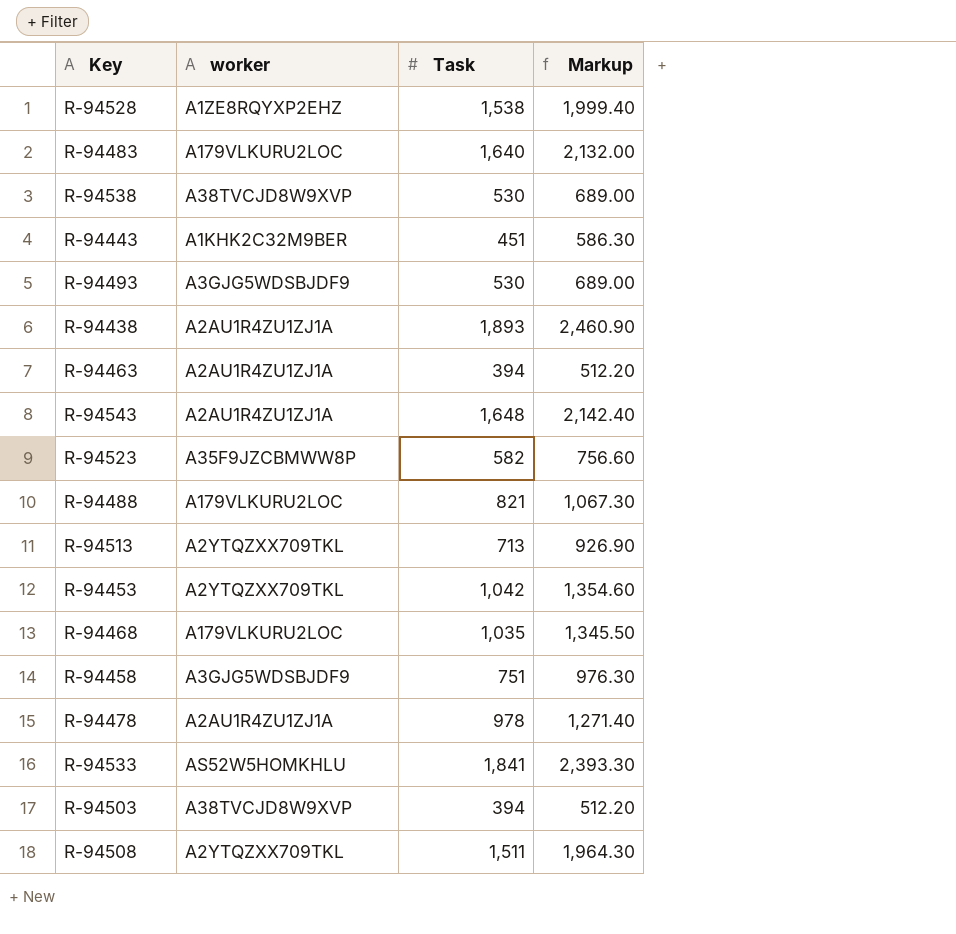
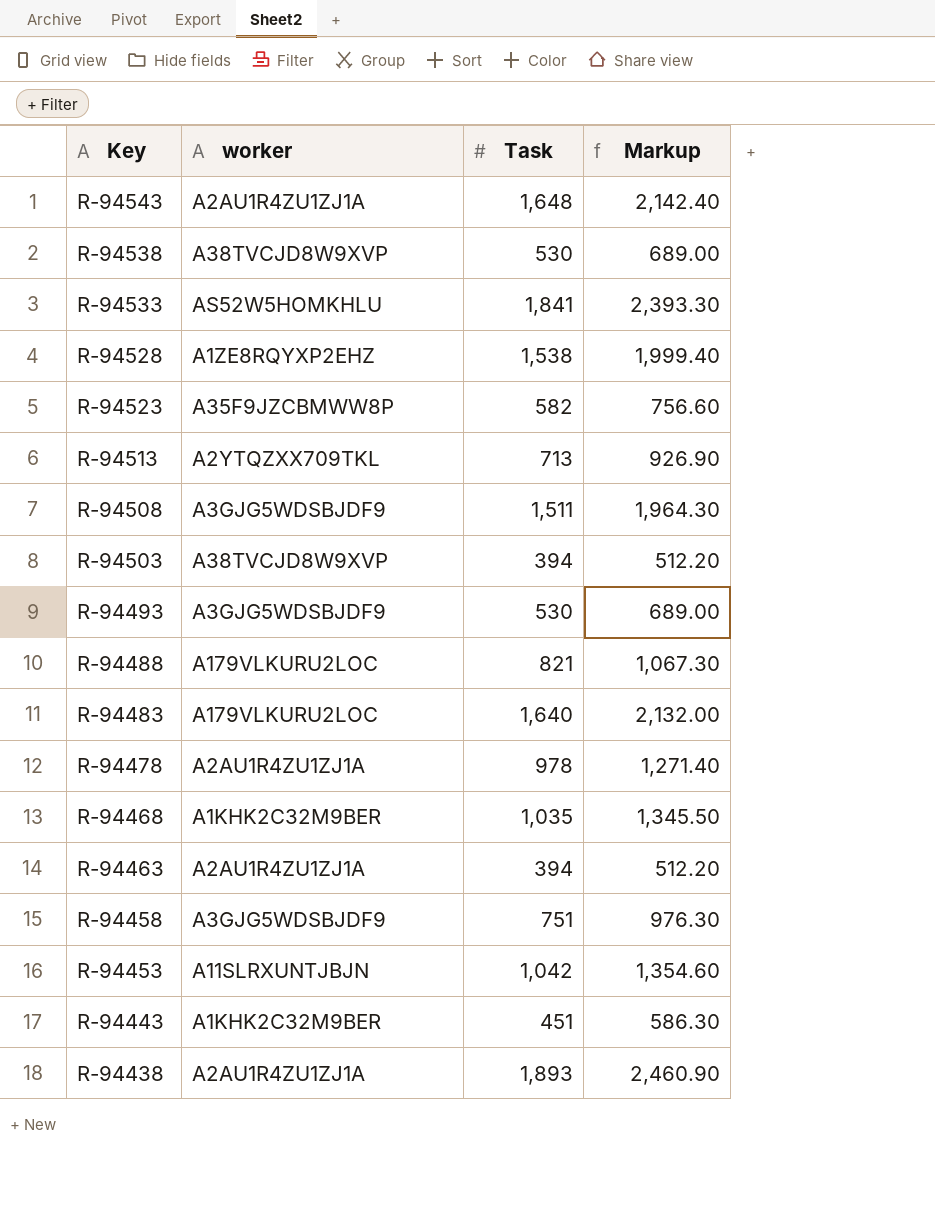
row order: none -> Key descending
R-94508 | worker: A2YTQZXX709TKL -> A3GJG5WDSBJDF9
R-94468 | worker: A179VLKURU2LOC -> A1KHK2C32M9BER
R-94453 | worker: A2YTQZXX709TKL -> A11SLRXUNTJBJN

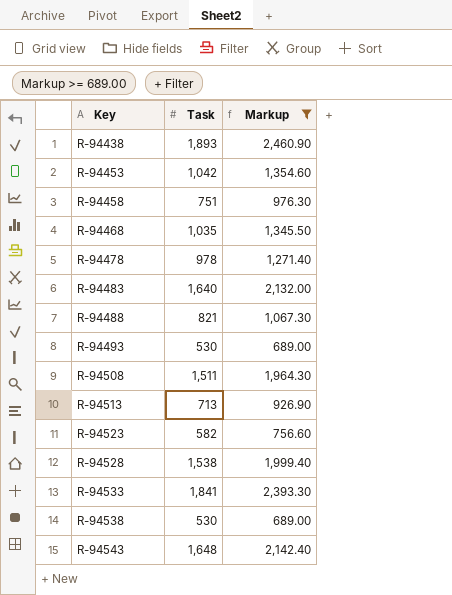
filter: none -> Markup >= 689.00
row order: Key descending -> Key ascending
column worker | position: 2 -> none

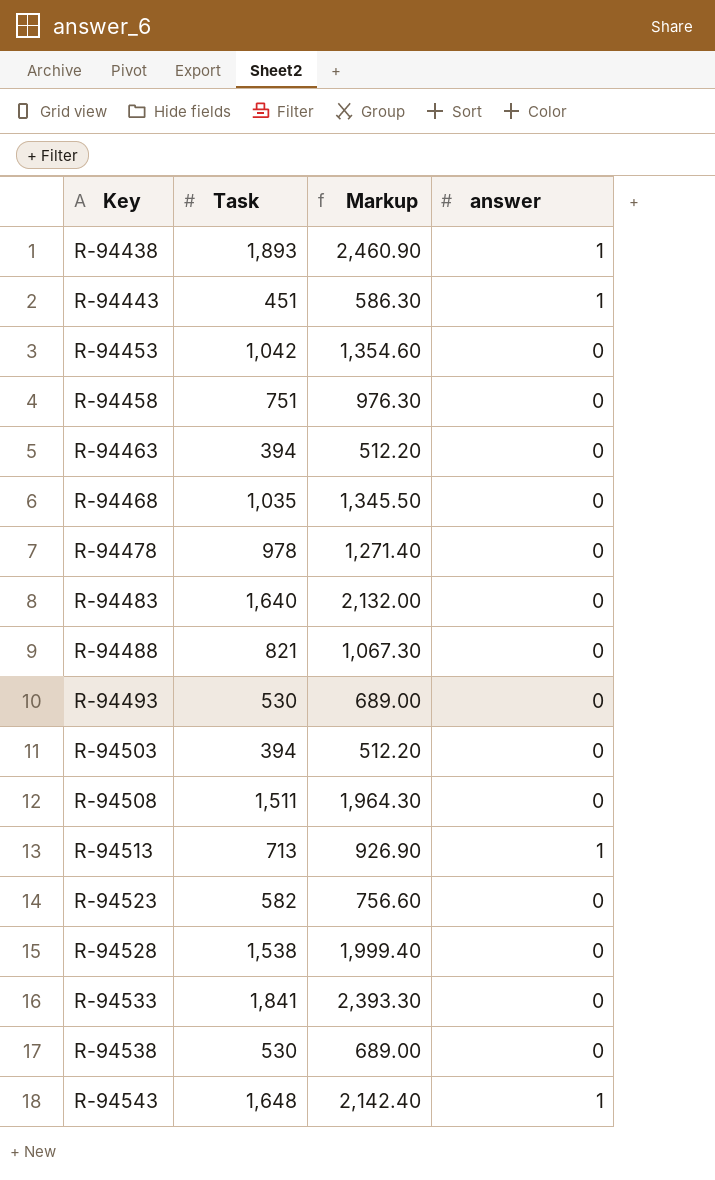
filter: Markup >= 689.00 -> none
column answer | position: none -> 4

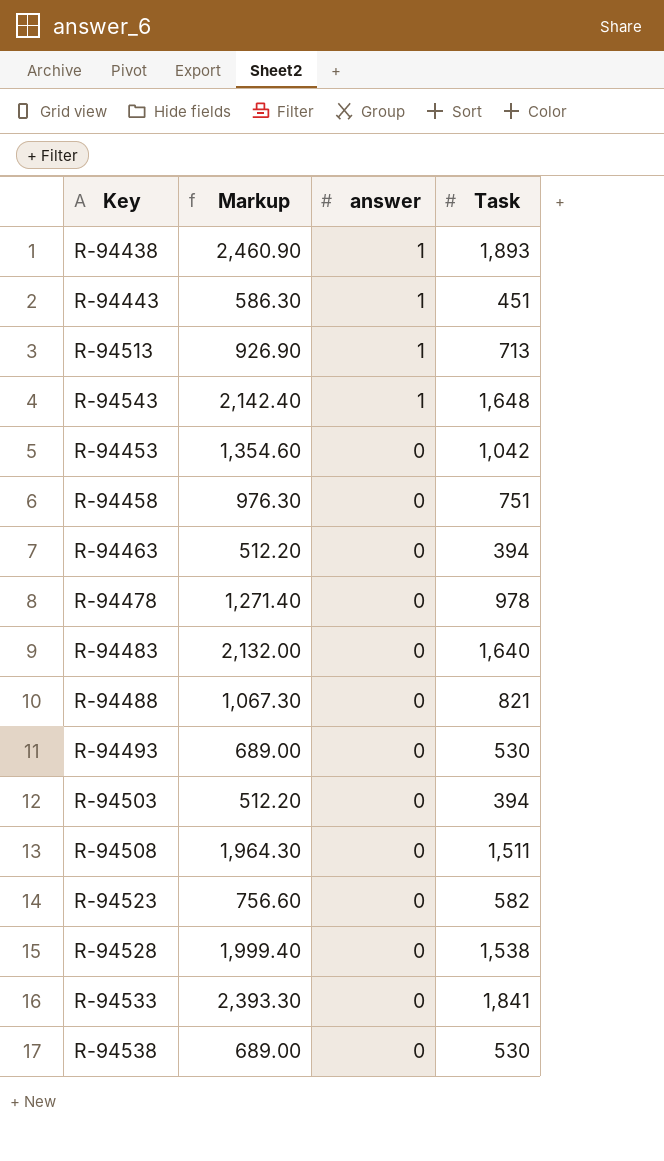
row order: Key ascending -> answer descending
column Task | position: 2 -> 4
row R-94468: 1,035 | 1,345.50 | 0 -> none

